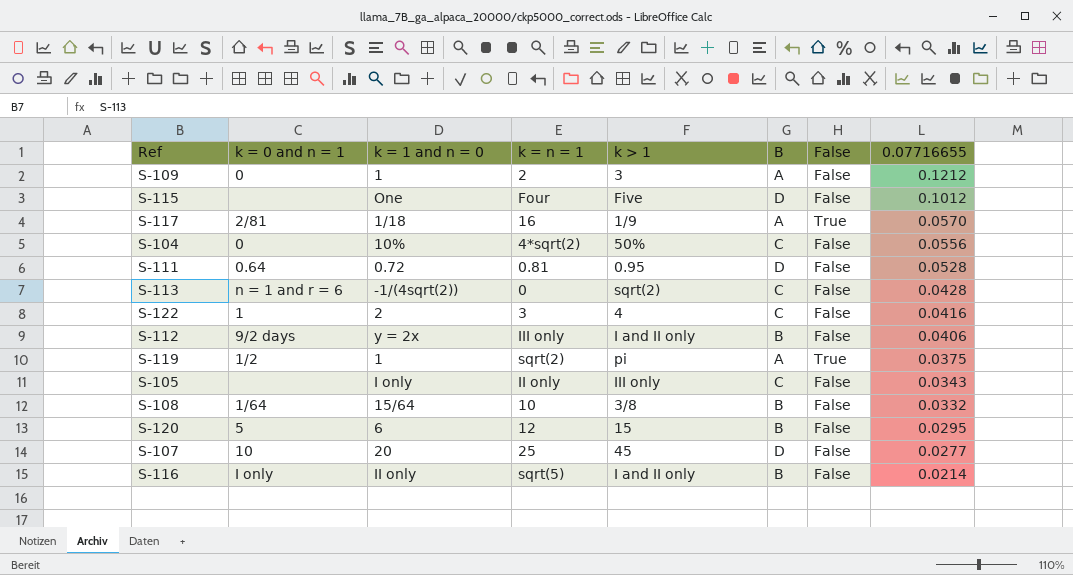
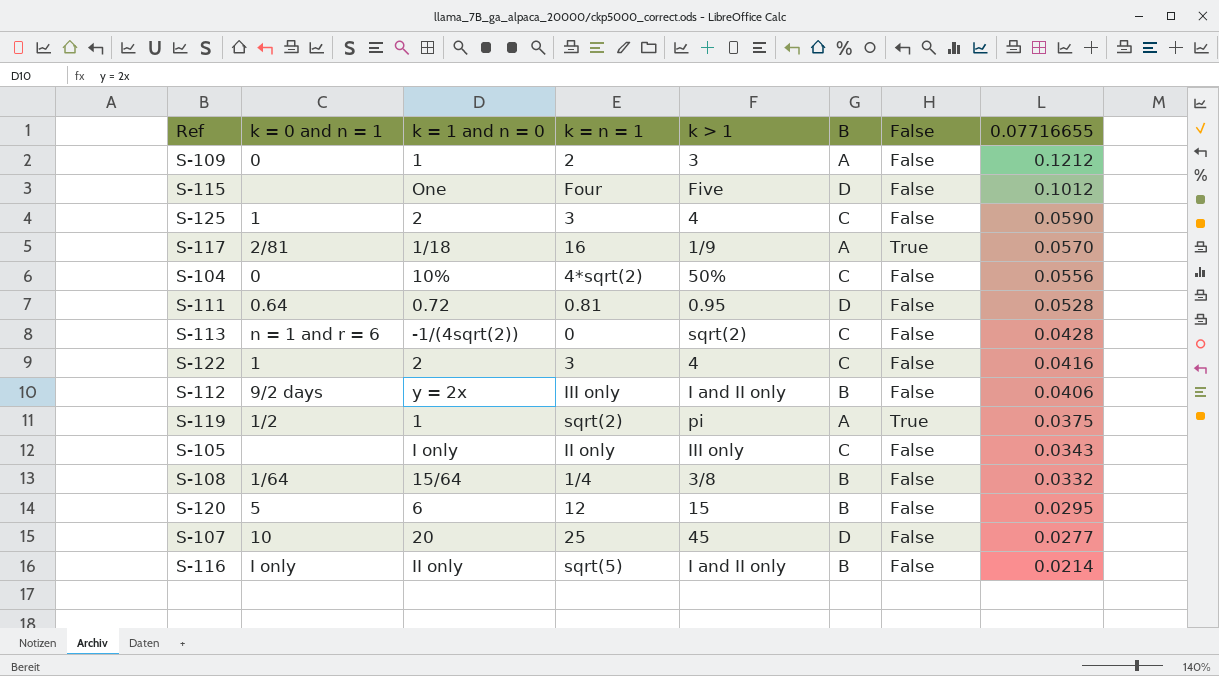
row S-125: none -> 1 | 2 | 3 | 4 | C | False | 0.0590
S-108 | k = n = 1: 10 -> 1/4

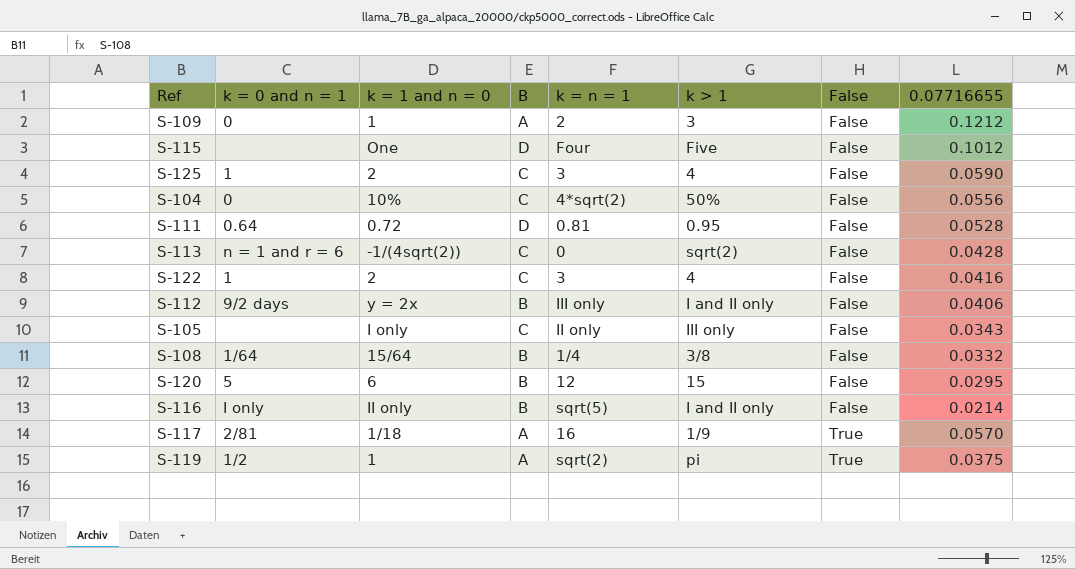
row order: 0.07716655 descending -> False ascending
column B | position: 6 -> 4
row S-107: 10 | 20 | 25 | 45 | D | False | 0.0277 -> none

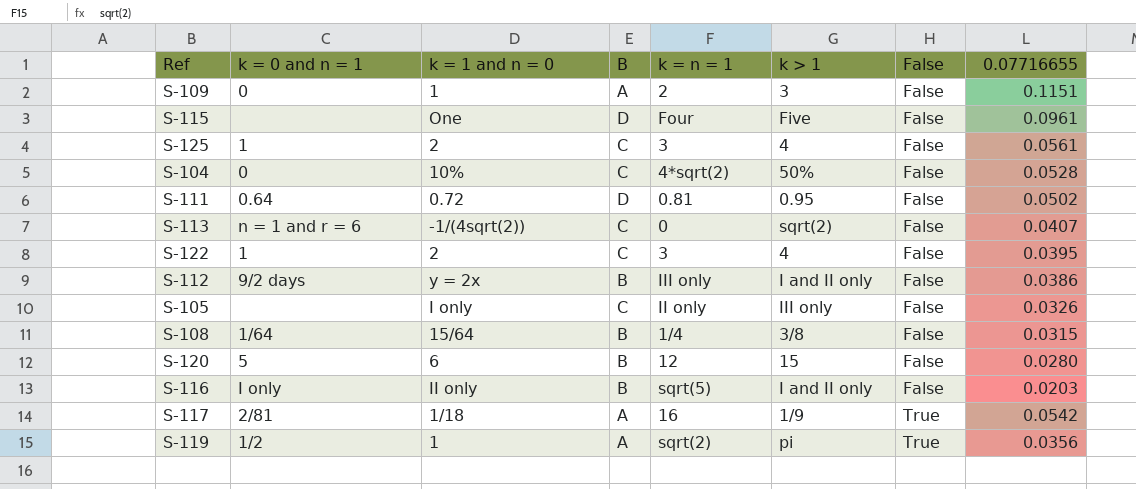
S-109 | 0.07716655: 0.1212 -> 0.1151
S-115 | 0.07716655: 0.1012 -> 0.0961
S-125 | 0.07716655: 0.0590 -> 0.0561
S-104 | 0.07716655: 0.0556 -> 0.0528
S-111 | 0.07716655: 0.0528 -> 0.0502
S-113 | 0.07716655: 0.0428 -> 0.0407
S-122 | 0.07716655: 0.0416 -> 0.0395
S-112 | 0.07716655: 0.0406 -> 0.0386
S-105 | 0.07716655: 0.0343 -> 0.0326
S-108 | 0.07716655: 0.0332 -> 0.0315
S-120 | 0.07716655: 0.0295 -> 0.0280
S-116 | 0.07716655: 0.0214 -> 0.0203
S-117 | 0.07716655: 0.0570 -> 0.0542
S-119 | 0.07716655: 0.0375 -> 0.0356

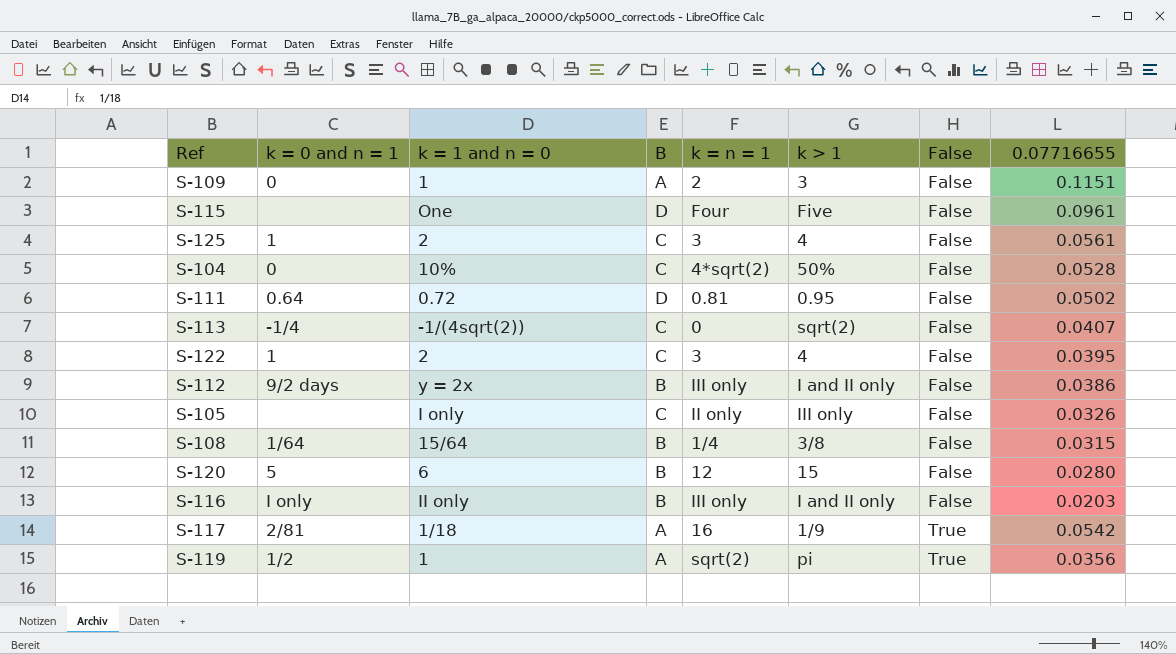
S-113 | k = 0 and n = 1: n = 1 and r = 6 -> -1/4
S-116 | k = n = 1: sqrt(5) -> III only

